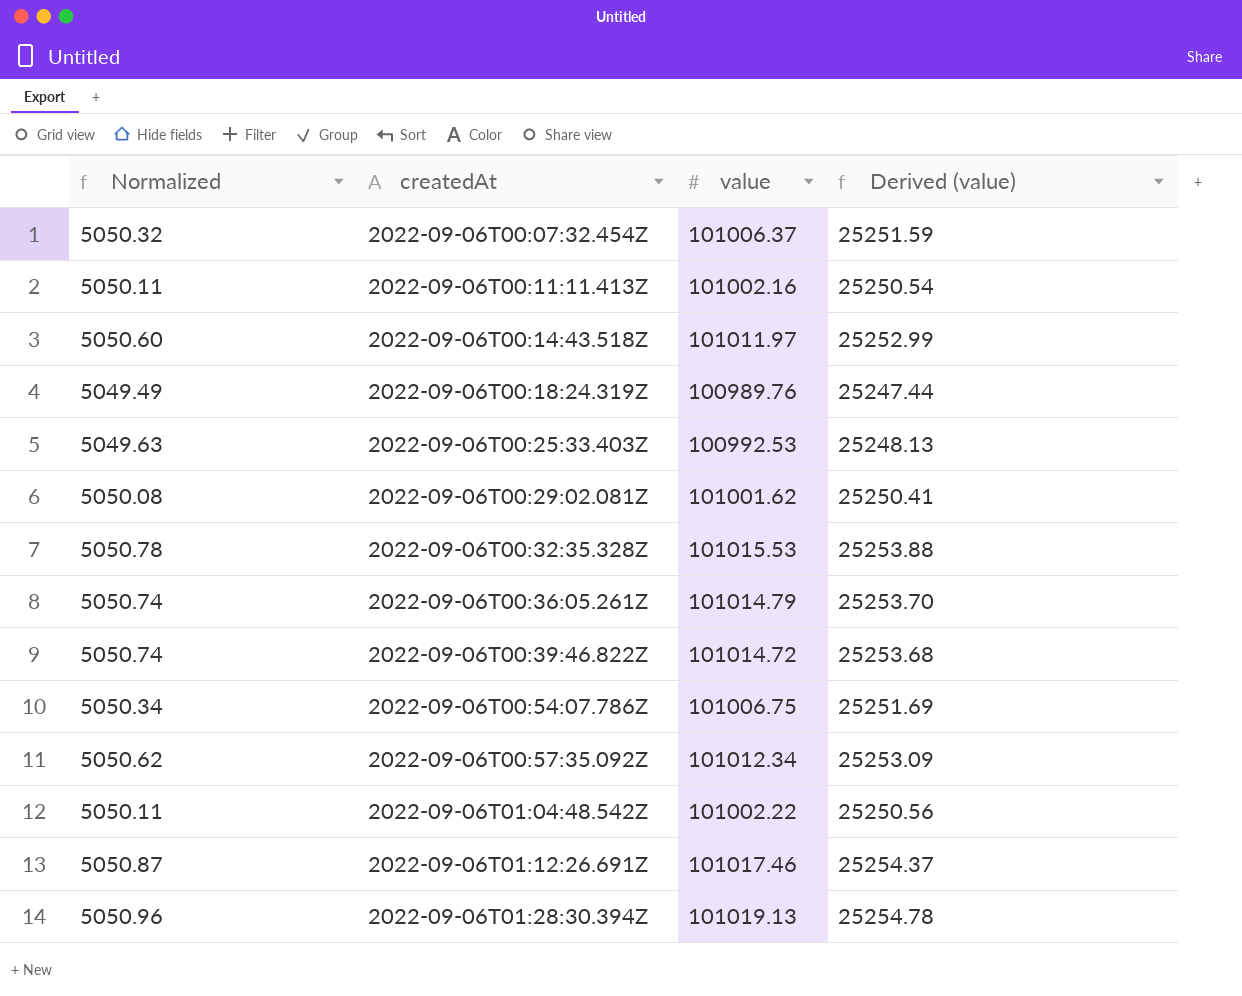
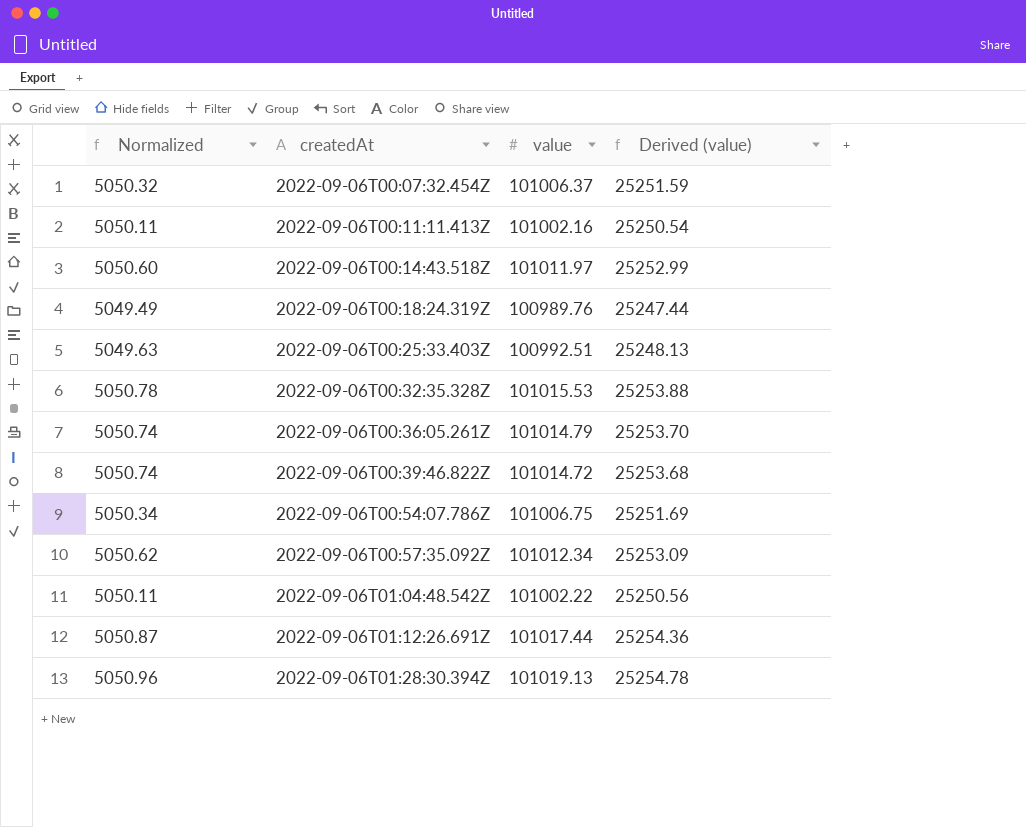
row 2022-09-06T00:29:02.081Z: 5050.08 | 101001.62 | 25250.41 -> none
2022-09-06T00:25:33.403Z | value: 100992.53 -> 100992.51
2022-09-06T01:12:26.691Z | value: 101017.46 -> 101017.44
2022-09-06T01:12:26.691Z | Derived (value): 25254.37 -> 25254.36

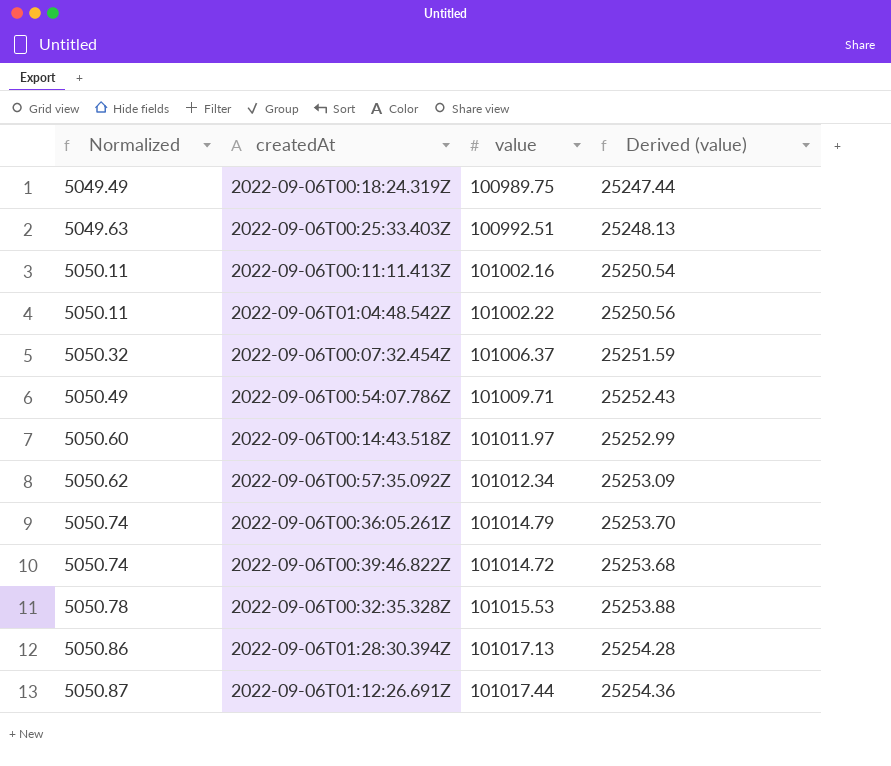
row order: createdAt ascending -> Normalized ascending
2022-09-06T00:18:24.319Z | value: 100989.76 -> 100989.75
2022-09-06T00:54:07.786Z | Normalized: 5050.34 -> 5050.49
2022-09-06T00:54:07.786Z | value: 101006.75 -> 101009.71
2022-09-06T00:54:07.786Z | Derived (value): 25251.69 -> 25252.43
2022-09-06T01:28:30.394Z | Normalized: 5050.96 -> 5050.86
2022-09-06T01:28:30.394Z | value: 101019.13 -> 101017.13
2022-09-06T01:28:30.394Z | Derived (value): 25254.78 -> 25254.28

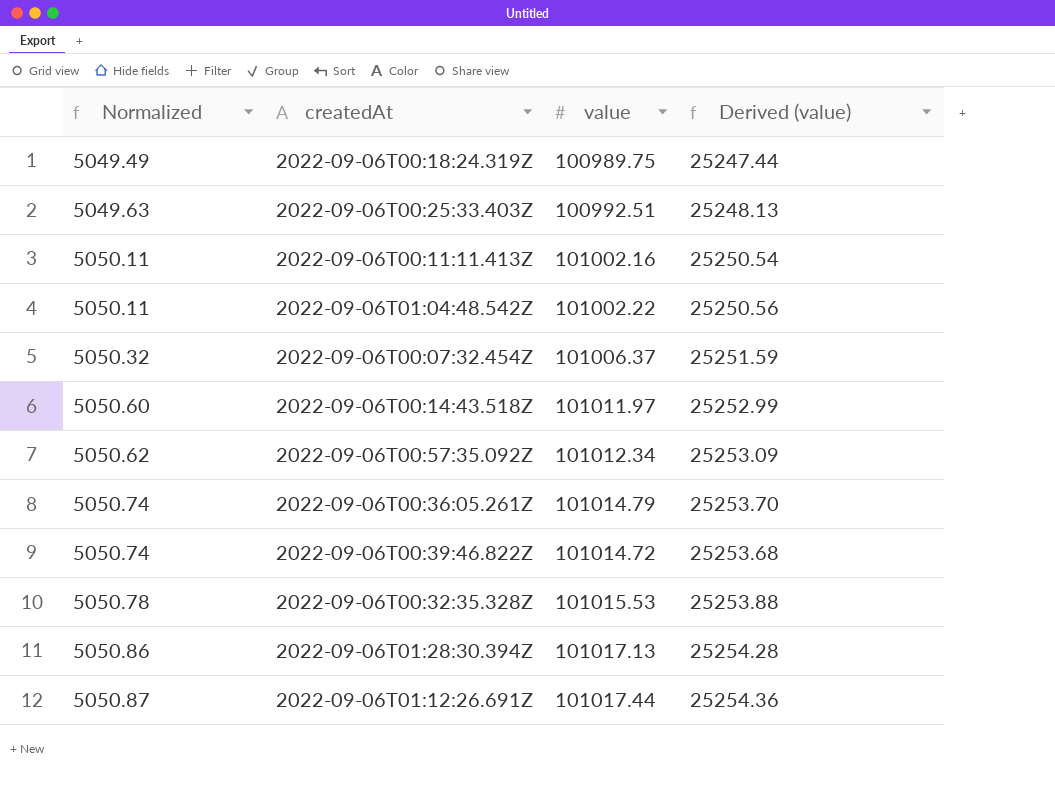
row 2022-09-06T00:54:07.786Z: 5050.49 | 101009.71 | 25252.43 -> none

